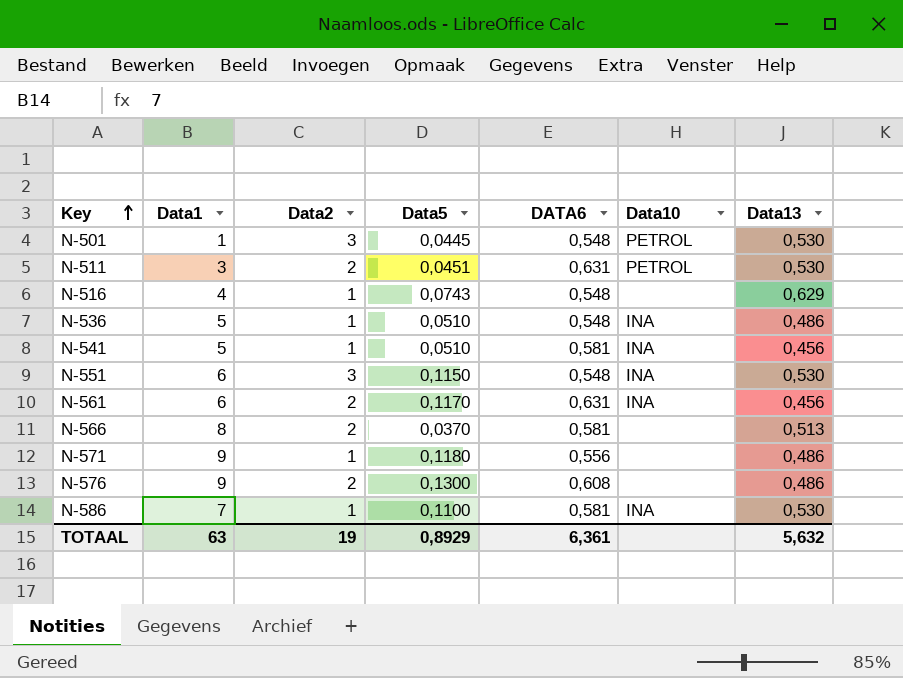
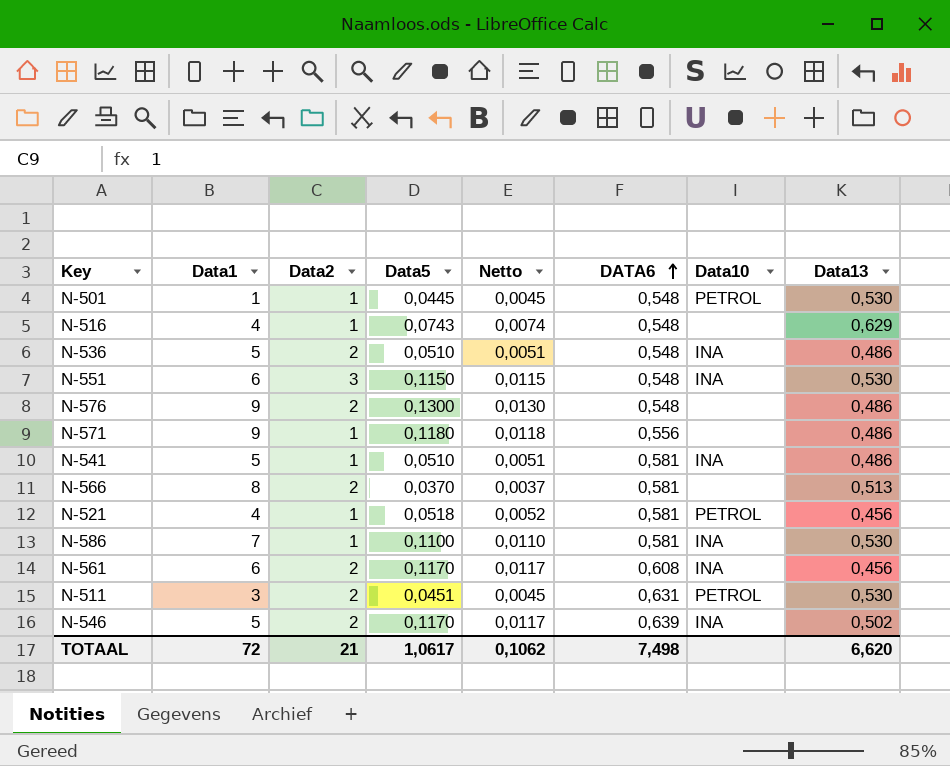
row order: Key ascending -> DATA6 ascending
column Netto | formula: none -> [Data5] * 0,1
N-501 | Data2: 3 -> 1
N-536 | Data2: 1 -> 2
N-576 | DATA6: 0,608 -> 0,548
N-541 | Data13: 0,456 -> 0,486
row N-521: none -> 4 | 1 | 0,0518 | 0,0052 | 0,581 | PETROL | 0,456
N-561 | DATA6: 0,631 -> 0,608
row N-546: none -> 5 | 2 | 0,1170 | 0,0117 | 0,639 | INA | 0,502
TOTAAL | Data1: 63 -> 72
TOTAAL | Data2: 19 -> 21
TOTAAL | Data5: 0,8929 -> 1,0617
TOTAAL | DATA6: 6,361 -> 7,498
TOTAAL | Data13: 5,632 -> 6,620

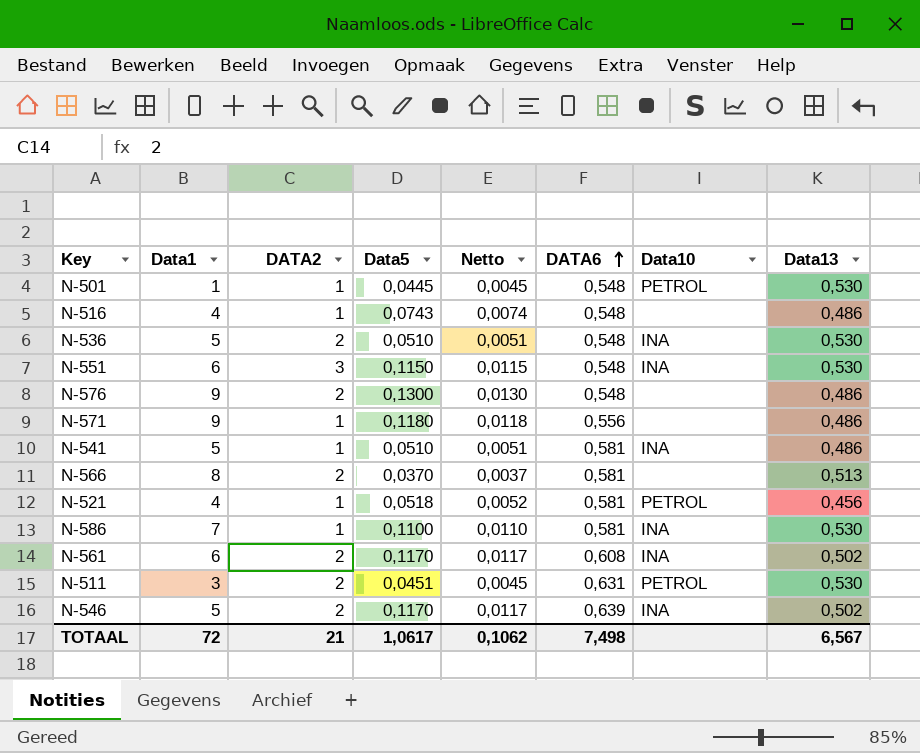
column name: Data2 -> DATA2
N-516 | Data13: 0,629 -> 0,486
N-536 | Data13: 0,486 -> 0,530
N-561 | Data13: 0,456 -> 0,502
TOTAAL | Data13: 6,620 -> 6,567

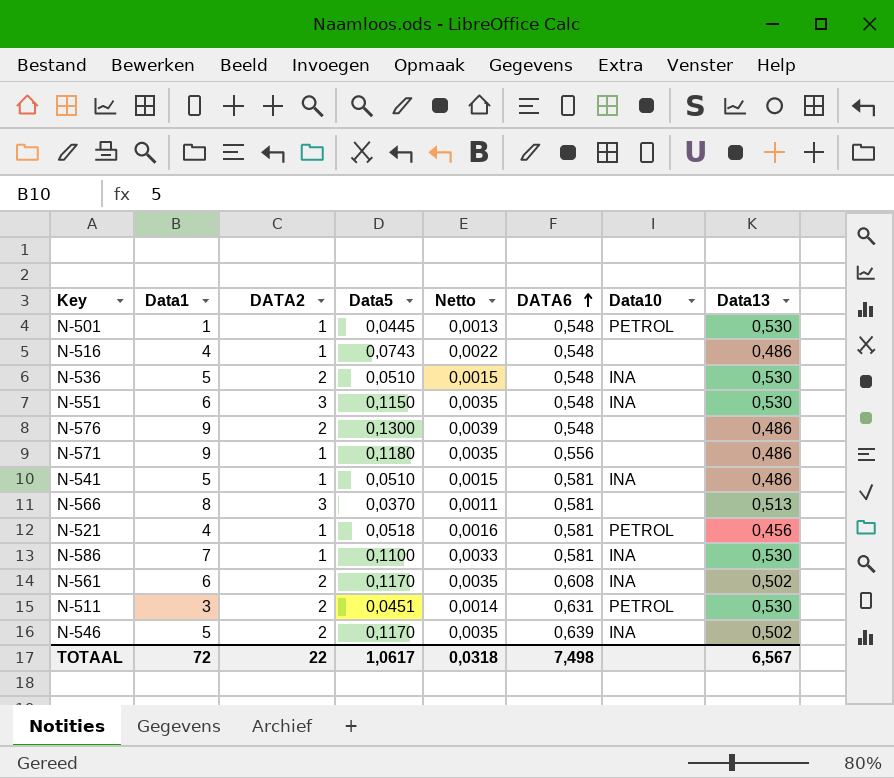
column Netto | formula: [Data5] * 0,1 -> [Data5] * 0,03
N-566 | DATA2: 2 -> 3
TOTAAL | DATA2: 21 -> 22
TOTAAL | Netto: 0,1062 -> 0,0318

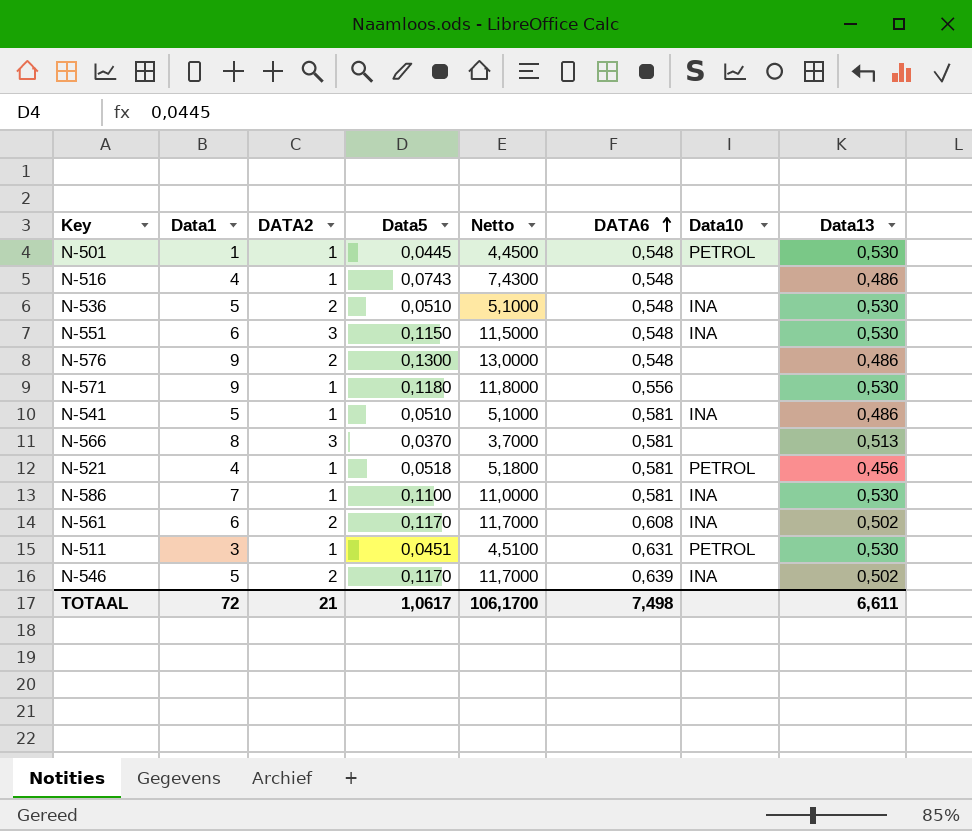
column Netto | formula: [Data5] * 0,03 -> [Data5] * 100
N-571 | Data13: 0,486 -> 0,530
N-511 | DATA2: 2 -> 1
TOTAAL | DATA2: 22 -> 21
TOTAAL | Netto: 0,0318 -> 106,1700
TOTAAL | Data13: 6,567 -> 6,611

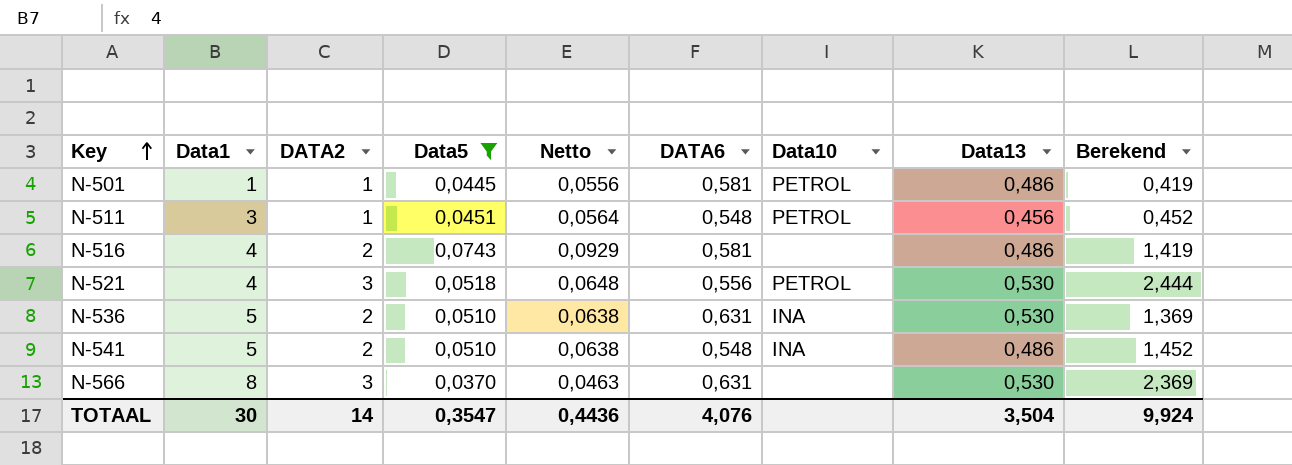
filter: none -> Data5 <= 0,0743
row order: DATA6 ascending -> Key ascending
column Netto | formula: [Data5] * 100 -> [Data5] * 1,25
column Berekend | formula: none -> [DATA2] - [DATA6]
N-501 | DATA6: 0,548 -> 0,581
N-501 | Data13: 0,530 -> 0,486
N-511 | DATA6: 0,631 -> 0,548
N-511 | Data13: 0,530 -> 0,456
N-516 | DATA2: 1 -> 2
N-516 | DATA6: 0,548 -> 0,581
N-521 | DATA2: 1 -> 3
N-521 | DATA6: 0,581 -> 0,556
N-521 | Data13: 0,456 -> 0,530
N-536 | DATA6: 0,548 -> 0,631
N-541 | DATA2: 1 -> 2
N-541 | DATA6: 0,581 -> 0,548
N-566 | DATA6: 0,581 -> 0,631
N-566 | Data13: 0,513 -> 0,530
TOTAAL | Data1: 72 -> 30
TOTAAL | DATA2: 21 -> 14
TOTAAL | Data5: 1,0617 -> 0,3547
TOTAAL | Netto: 106,1700 -> 0,4436
TOTAAL | DATA6: 7,498 -> 4,076
TOTAAL | Data13: 6,611 -> 3,504

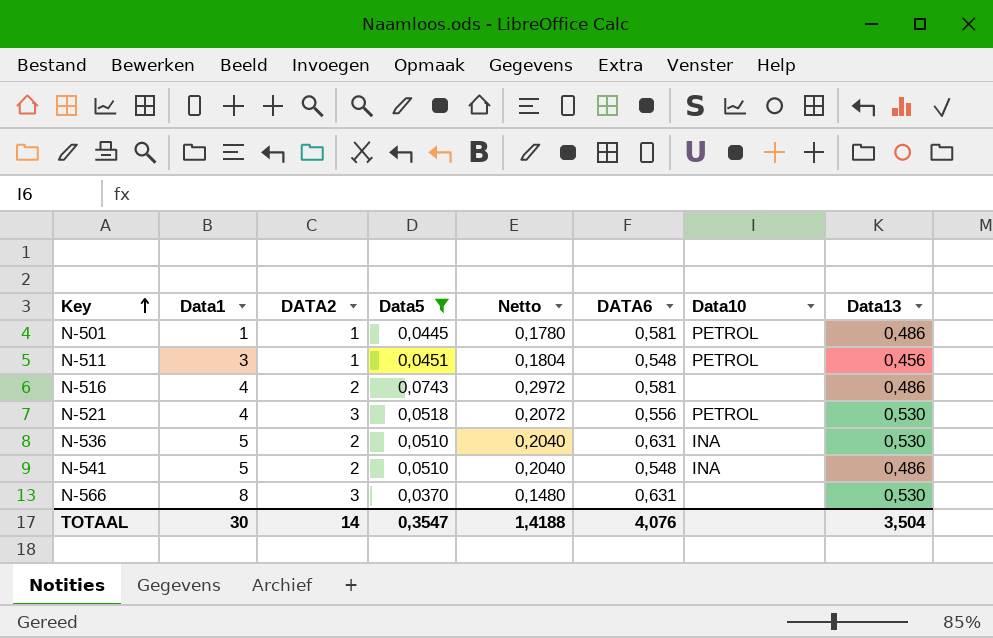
column Berekend | formula: [DATA2] - [DATA6] -> none
column Netto | formula: [Data5] * 1,25 -> [Data5] * 4
TOTAAL | Netto: 0,4436 -> 1,4188

